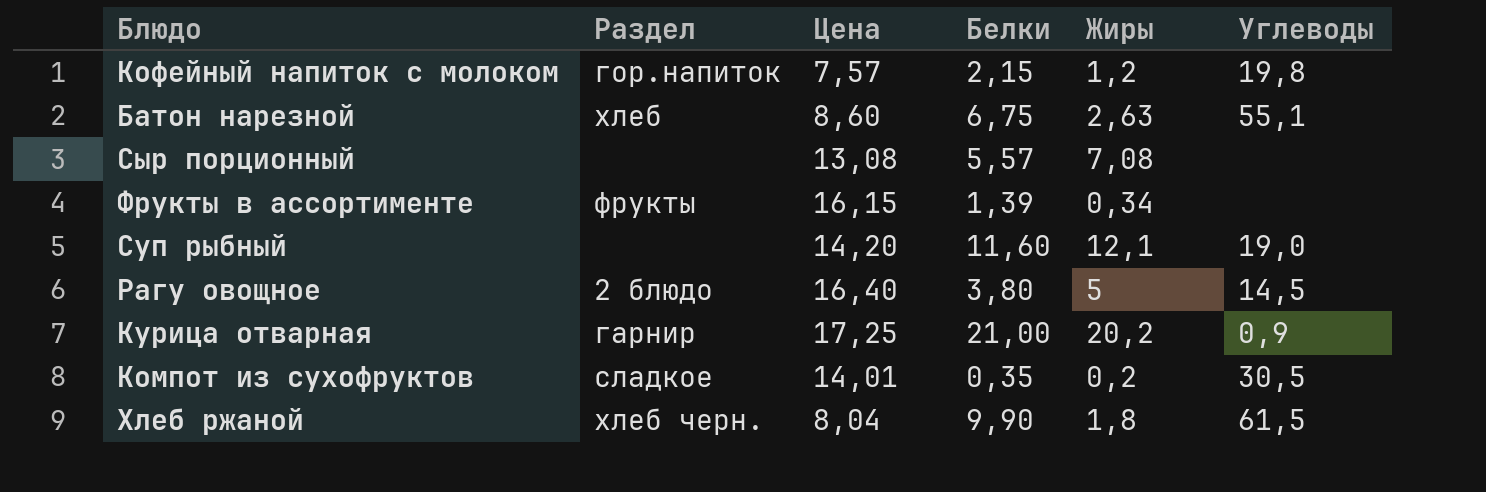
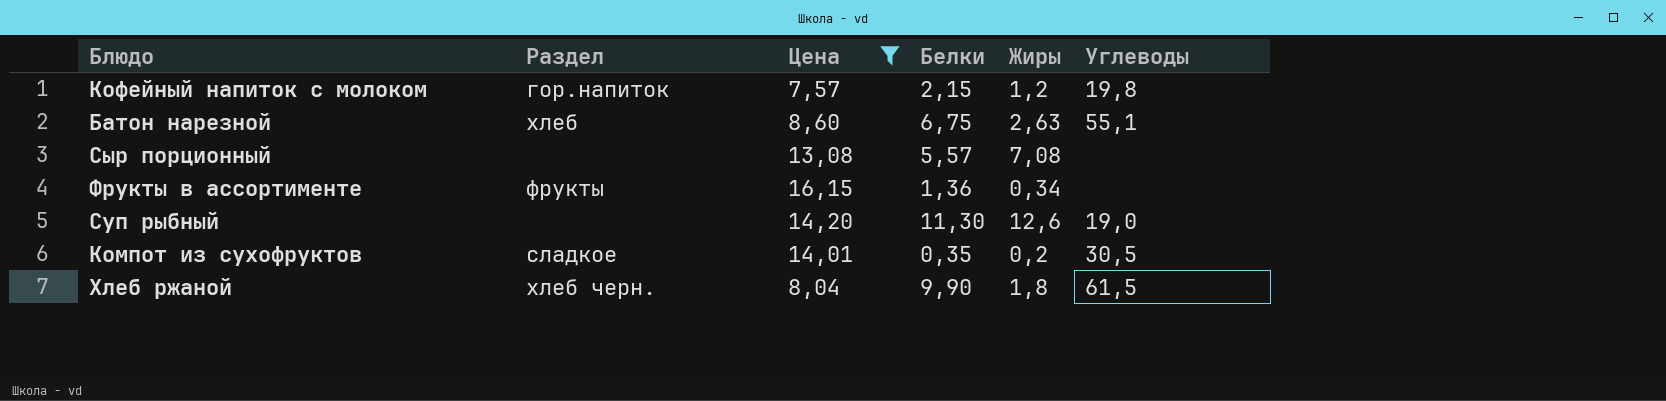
filter: none -> Цена <= 16,15
Фрукты в ассортименте | Белки: 1,39 -> 1,36
Суп рыбный | Белки: 11,60 -> 11,30
Суп рыбный | Жиры: 12,1 -> 12,6

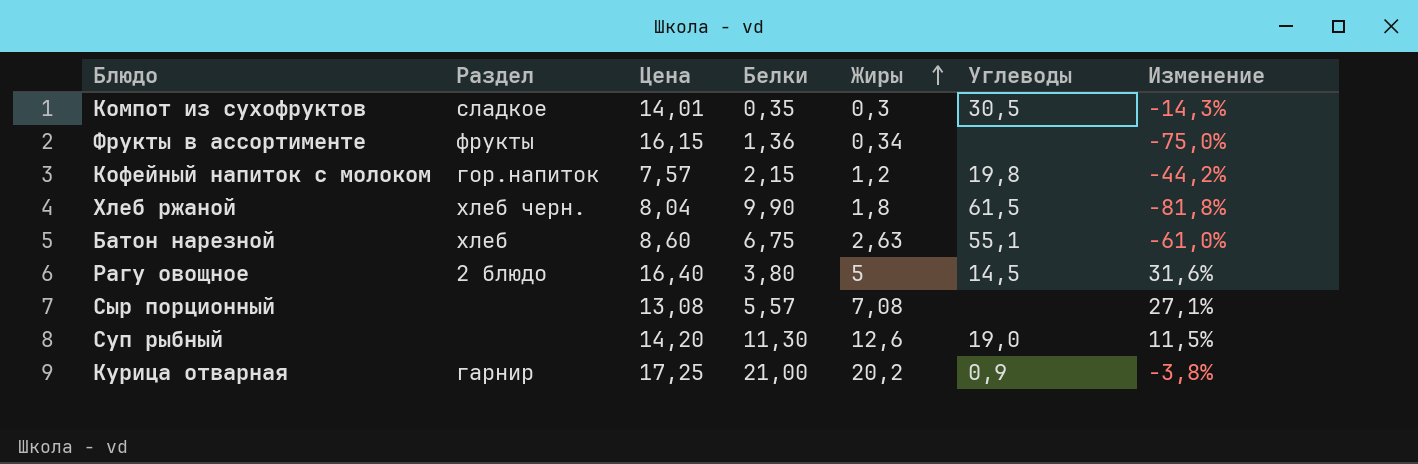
filter: Цена <= 16,15 -> none
row order: none -> Жиры ascending
column Изменение | formula: none -> ([Жиры] - [Белки]) / [Белки]
Компот из сухофруктов | Жиры: 0,2 -> 0,3

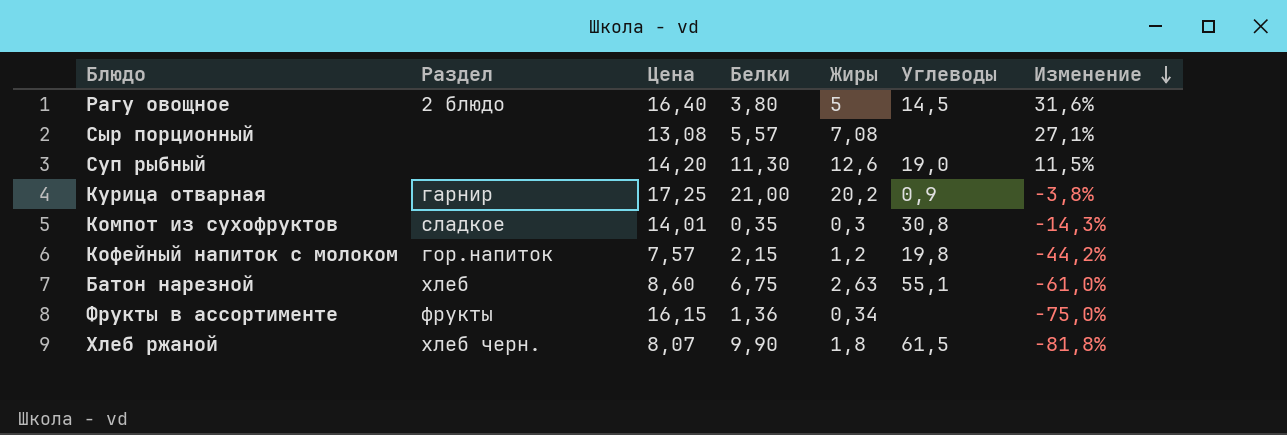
row order: Жиры ascending -> Изменение descending
Компот из сухофруктов | Углеводы: 30,5 -> 30,8
Хлеб ржаной | Цена: 8,04 -> 8,07

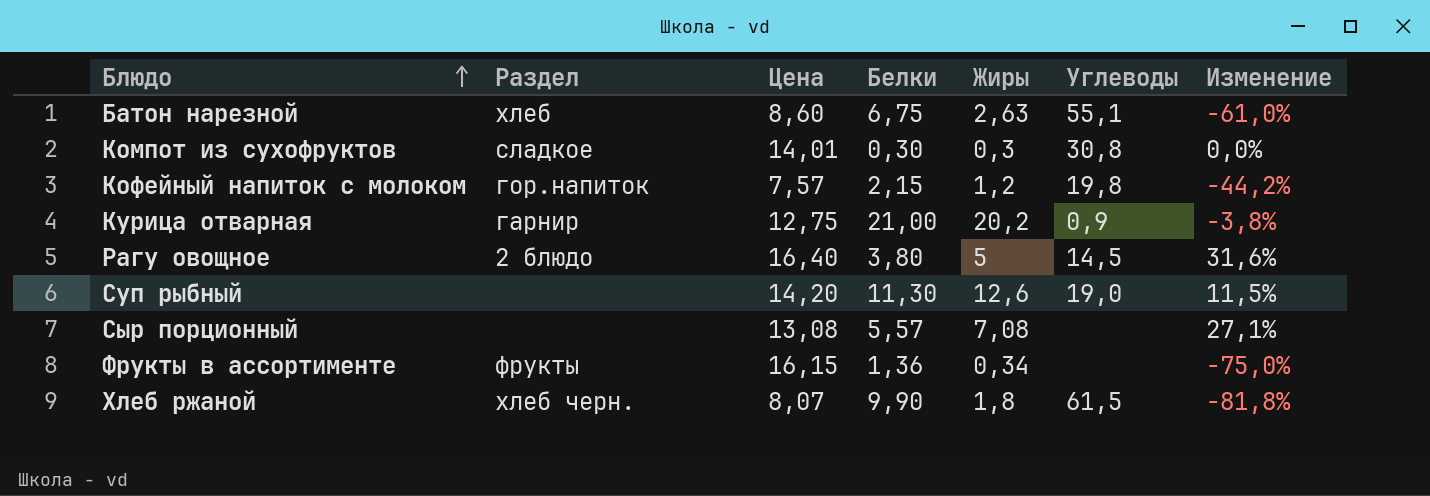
row order: Изменение descending -> Блюдо ascending
Компот из сухофруктов | Белки: 0,35 -> 0,30
Компот из сухофруктов | Изменение: -14,3% -> 0,0%
Курица отварная | Цена: 17,25 -> 12,75

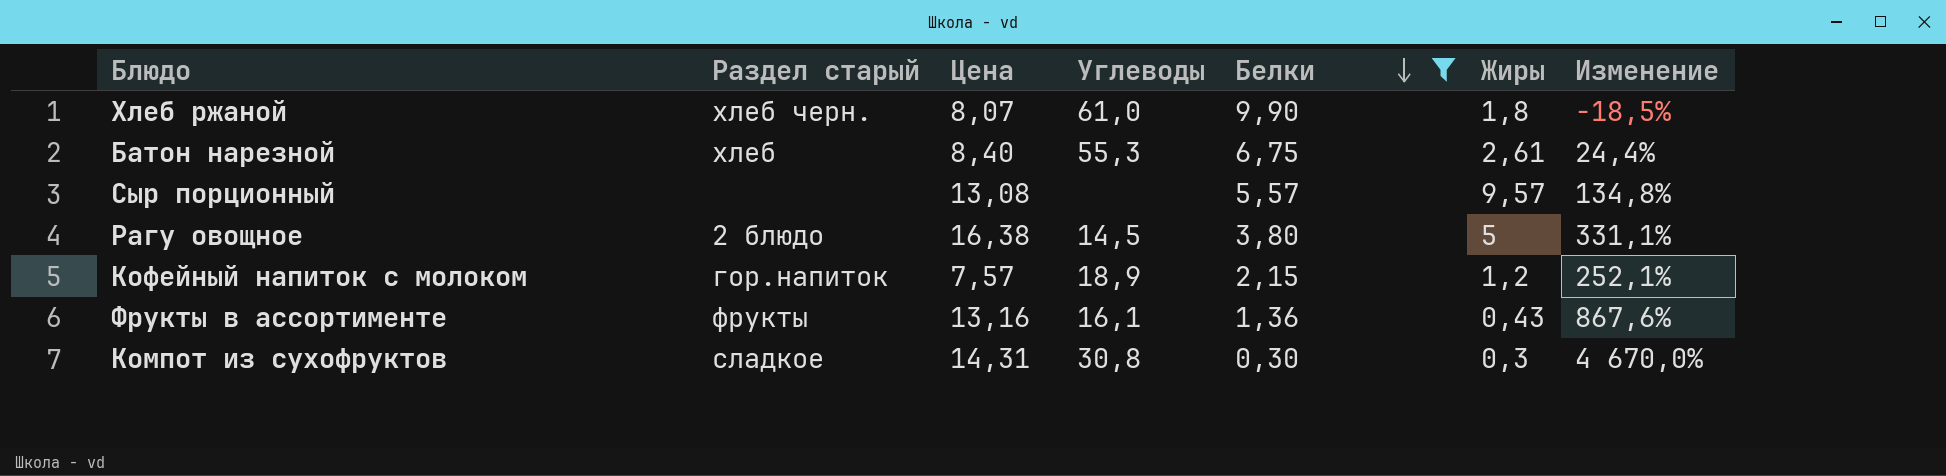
filter: none -> Белки <= 9,90
row order: Блюдо ascending -> Белки descending
column name: Раздел -> Раздел старый
column Углеводы | position: 6 -> 4
column Изменение | formula: ([Жиры] - [Белки]) / [Белки] -> ([Цена] - [Белки]) / [Белки]
Хлеб ржаной | Углеводы: 61,5 -> 61,0
Батон нарезной | Цена: 8,60 -> 8,40
Батон нарезной | Углеводы: 55,1 -> 55,3
Батон нарезной | Жиры: 2,63 -> 2,61
Сыр порционный | Жиры: 7,08 -> 9,57
Рагу овощное | Цена: 16,40 -> 16,38
Кофейный напиток с молоком | Углеводы: 19,8 -> 18,9
Фрукты в ассортименте | Цена: 16,15 -> 13,16
Фрукты в ассортименте | Углеводы: none -> 16,1
Фрукты в ассортименте | Жиры: 0,34 -> 0,43
Компот из сухофруктов | Цена: 14,01 -> 14,31

